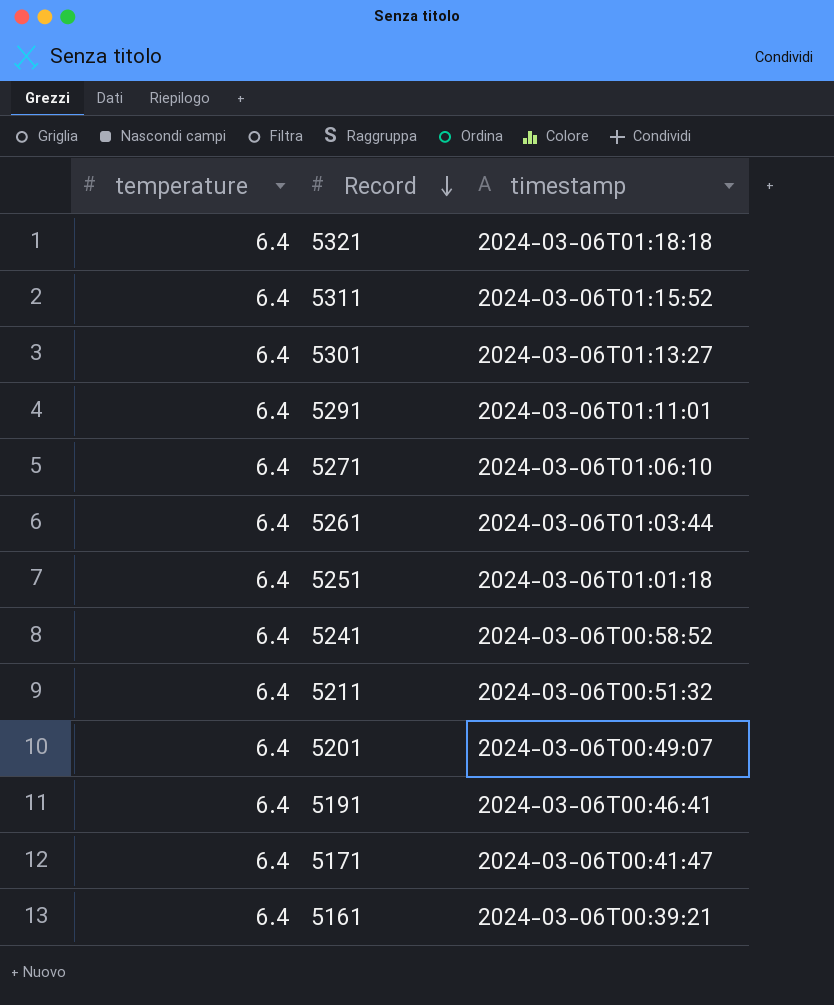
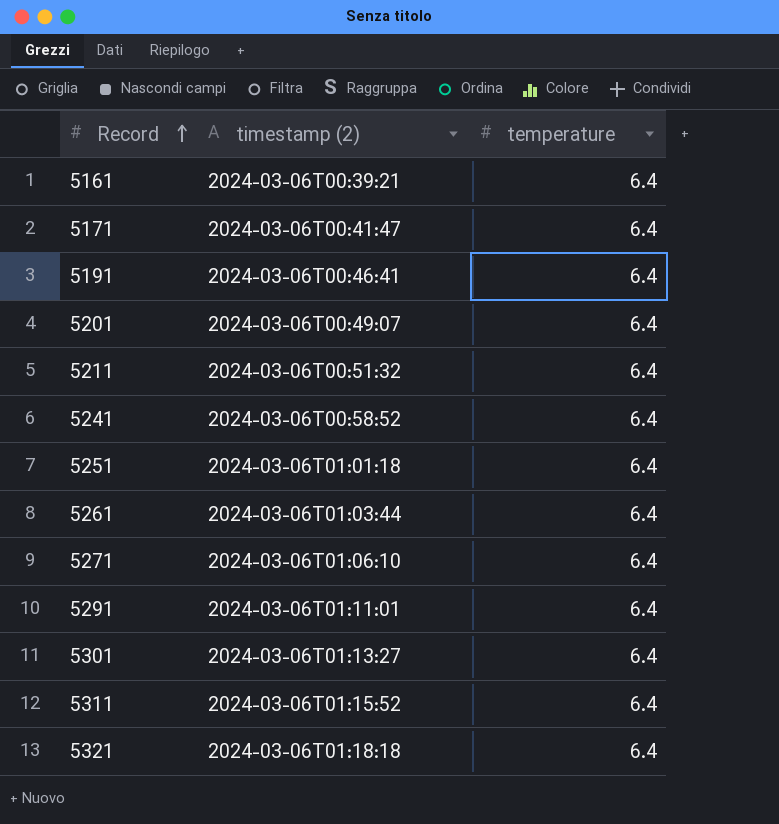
row order: Record descending -> Record ascending
column name: timestamp -> timestamp (2)
column temperature | position: 1 -> 3

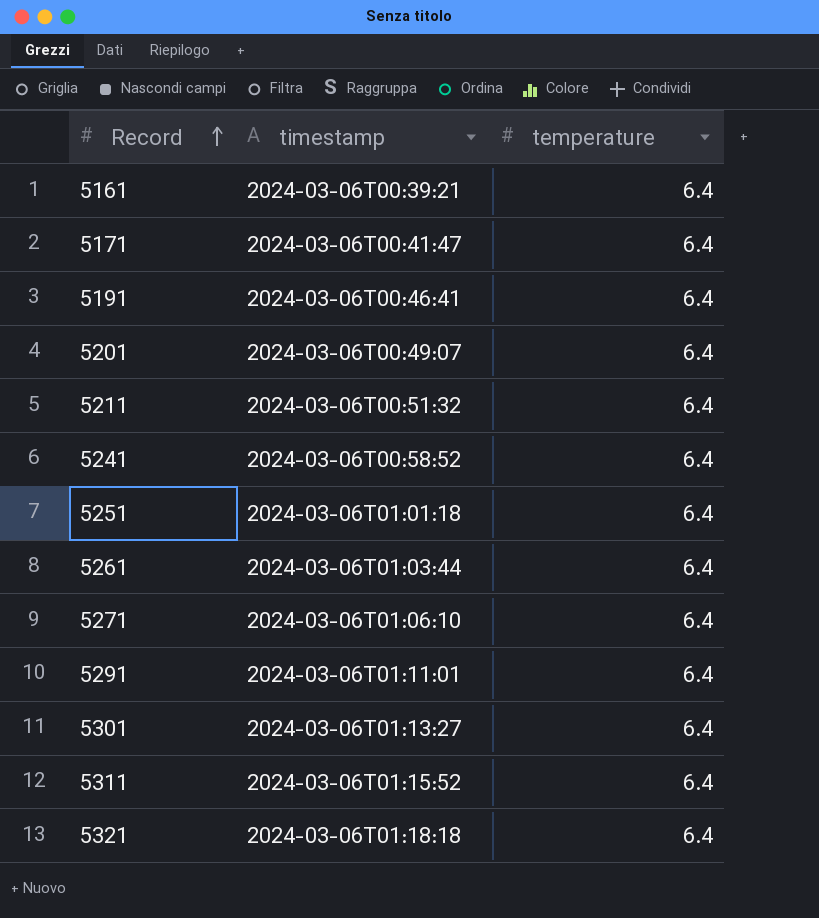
column name: timestamp (2) -> timestamp

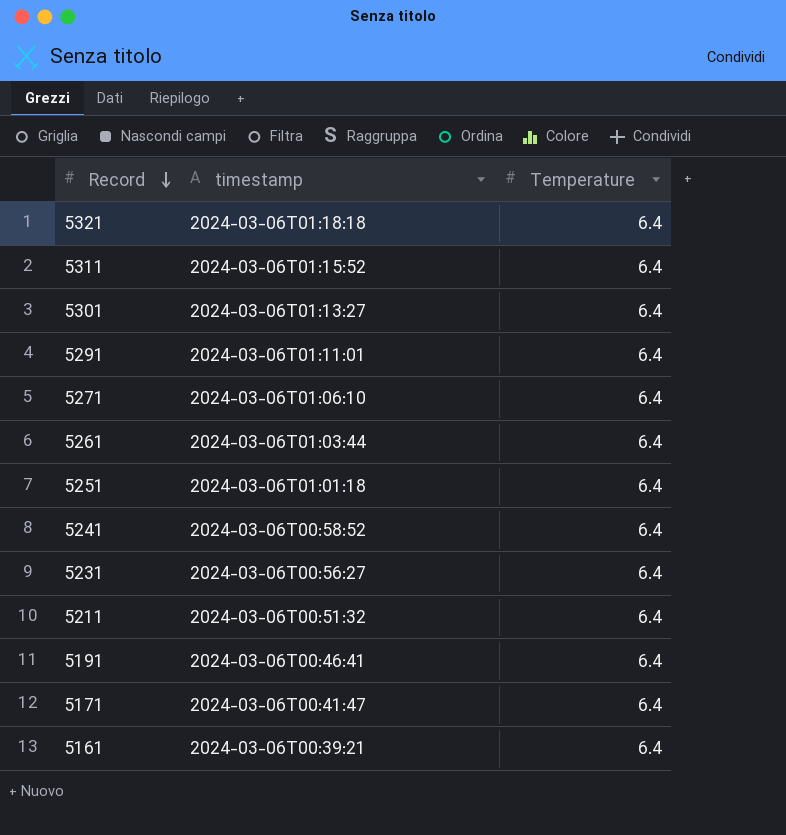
row order: Record ascending -> Record descending
column name: temperature -> Temperature
row 5201: 2024-03-06T00:49:07 | 6.4 -> none
row 5231: none -> 2024-03-06T00:56:27 | 6.4

